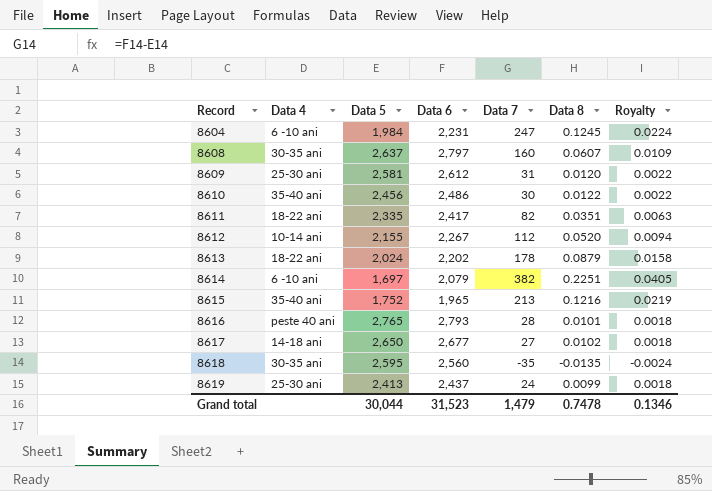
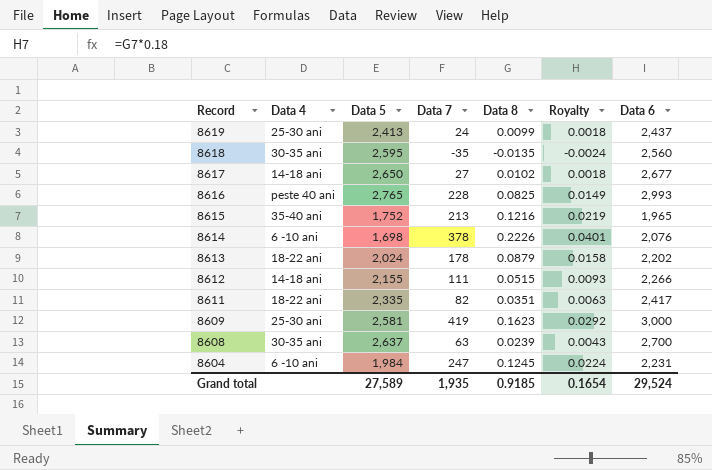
row order: Record ascending -> Record descending
column Data 6 | position: 4 -> 7
row 8610: 35-40 ani | 2,456 | 2,486 | 30 | 0.0122 | 0.0022 -> none
8616 | Data 7: 28 -> 228
8616 | Data 8: 0.0101 -> 0.0825
8616 | Royalty: 0.0018 -> 0.0149
8616 | Data 6: 2,793 -> 2,993
8614 | Data 5: 1,697 -> 1,698
8614 | Data 7: 382 -> 378
8614 | Data 8: 0.2251 -> 0.2226
8614 | Royalty: 0.0405 -> 0.0401
8614 | Data 6: 2,079 -> 2,076
8612 | Data 4: 10-14 ani -> 14-18 ani
8612 | Data 7: 112 -> 111
8612 | Data 8: 0.0520 -> 0.0515
8612 | Royalty: 0.0094 -> 0.0093
8612 | Data 6: 2,267 -> 2,266
8609 | Data 7: 31 -> 419
8609 | Data 8: 0.0120 -> 0.1623
8609 | Royalty: 0.0022 -> 0.0292
8609 | Data 6: 2,612 -> 3,000
8608 | Data 7: 160 -> 63
8608 | Data 8: 0.0607 -> 0.0239
8608 | Royalty: 0.0109 -> 0.0043
8608 | Data 6: 2,797 -> 2,700
Grand total | Data 5: 30,044 -> 27,589
Grand total | Data 7: 1,479 -> 1,935
Grand total | Data 8: 0.7478 -> 0.9185
Grand total | Royalty: 0.1346 -> 0.1654
Grand total | Data 6: 31,523 -> 29,524

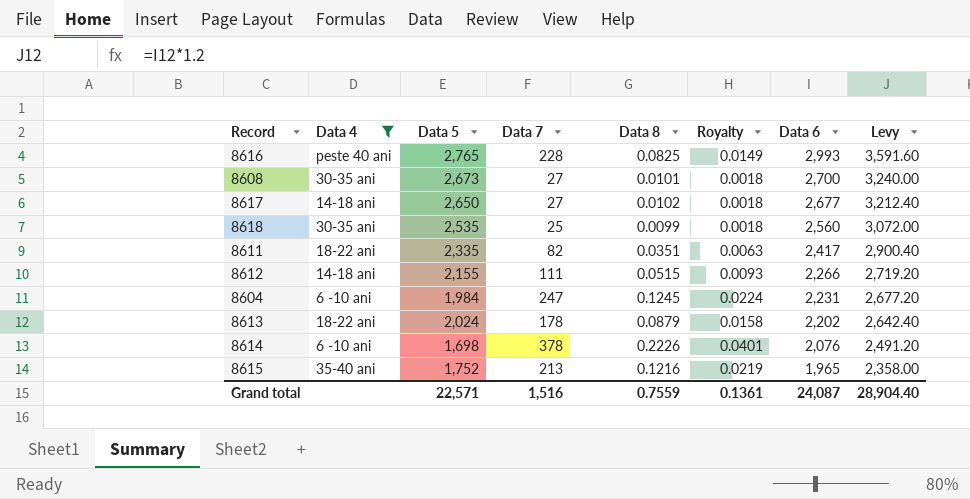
filter: none -> Data 4 != 25-30 ani
row order: Record descending -> Data 6 descending
column Levy | formula: none -> [Data 6] * 1.2
8608 | Data 5: 2,637 -> 2,673
8608 | Data 7: 63 -> 27
8608 | Data 8: 0.0239 -> 0.0101
8608 | Royalty: 0.0043 -> 0.0018
8618 | Data 5: 2,595 -> 2,535
8618 | Data 7: -35 -> 25
8618 | Data 8: -0.0135 -> 0.0099
8618 | Royalty: -0.0024 -> 0.0018
Grand total | Data 5: 27,589 -> 22,571
Grand total | Data 7: 1,935 -> 1,516
Grand total | Data 8: 0.9185 -> 0.7559
Grand total | Royalty: 0.1654 -> 0.1361
Grand total | Data 6: 29,524 -> 24,087

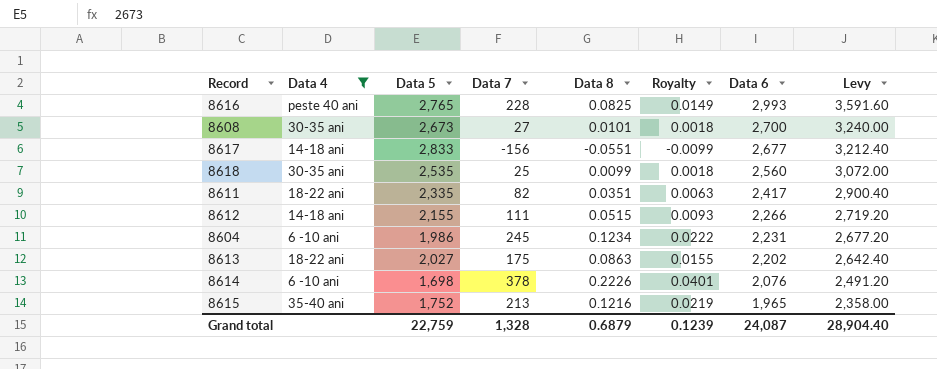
8617 | Data 5: 2,650 -> 2,833
8617 | Data 7: 27 -> -156
8617 | Data 8: 0.0102 -> -0.0551
8617 | Royalty: 0.0018 -> -0.0099
8604 | Data 5: 1,984 -> 1,986
8604 | Data 7: 247 -> 245
8604 | Data 8: 0.1245 -> 0.1234
8604 | Royalty: 0.0224 -> 0.0222
8613 | Data 5: 2,024 -> 2,027
8613 | Data 7: 178 -> 175
8613 | Data 8: 0.0879 -> 0.0863
8613 | Royalty: 0.0158 -> 0.0155
Grand total | Data 5: 22,571 -> 22,759
Grand total | Data 7: 1,516 -> 1,328
Grand total | Data 8: 0.7559 -> 0.6879
Grand total | Royalty: 0.1361 -> 0.1239

